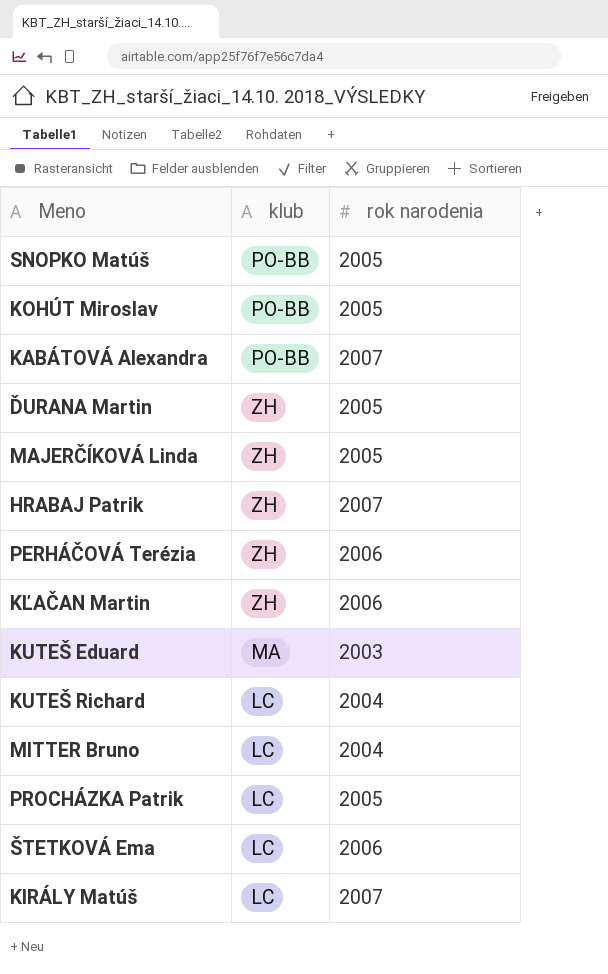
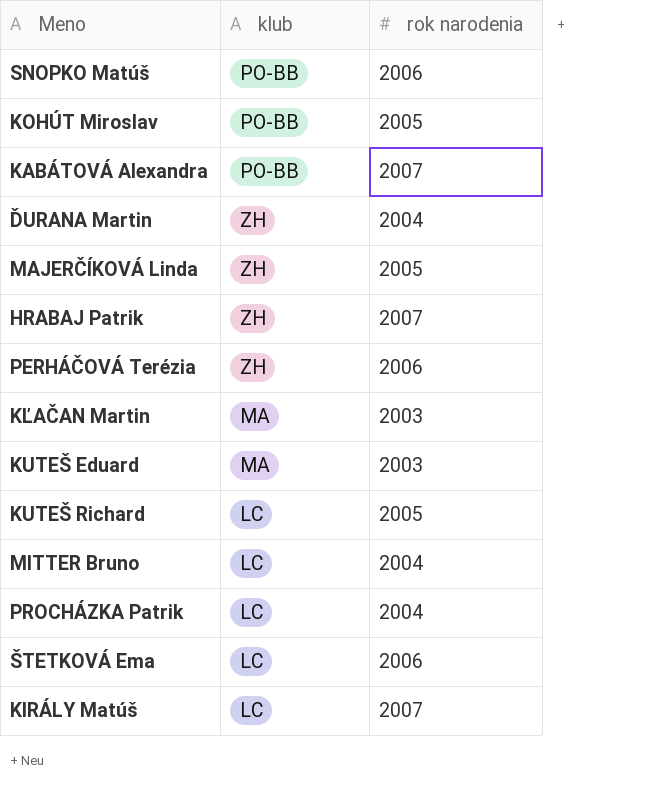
SNOPKO Matúš | rok narodenia: 2005 -> 2006
ĎURANA Martin | rok narodenia: 2005 -> 2004
KĽAČAN Martin | klub: ZH -> MA
KĽAČAN Martin | rok narodenia: 2006 -> 2003
KUTEŠ Richard | rok narodenia: 2004 -> 2005
PROCHÁZKA Patrik | rok narodenia: 2005 -> 2004

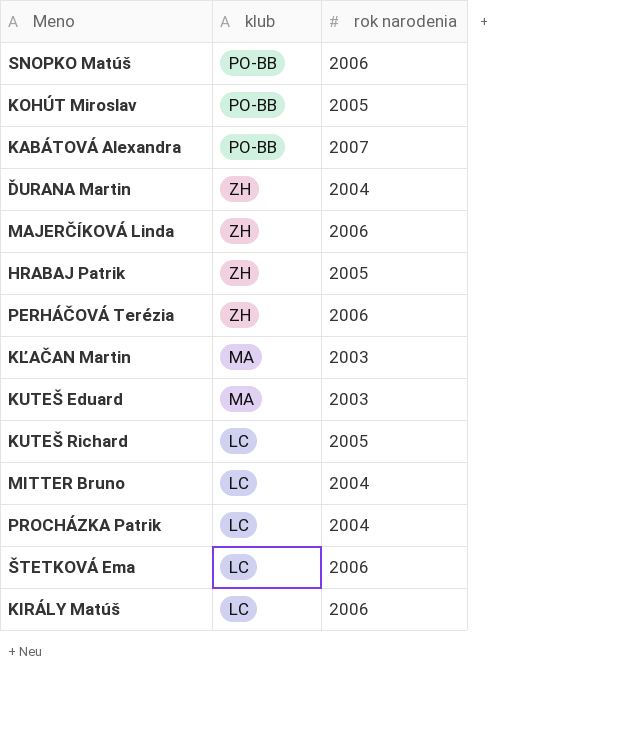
MAJERČÍKOVÁ Linda | rok narodenia: 2005 -> 2006
HRABAJ Patrik | rok narodenia: 2007 -> 2005
KIRÁLY Matúš | rok narodenia: 2007 -> 2006

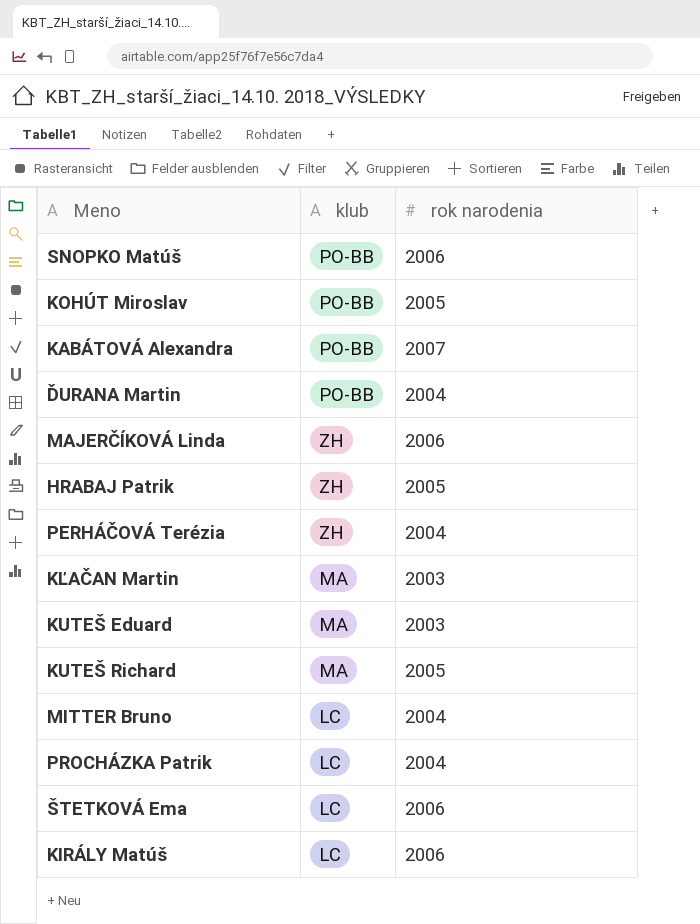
ĎURANA Martin | klub: ZH -> PO-BB
PERHÁČOVÁ Terézia | rok narodenia: 2006 -> 2004
KUTEŠ Richard | klub: LC -> MA

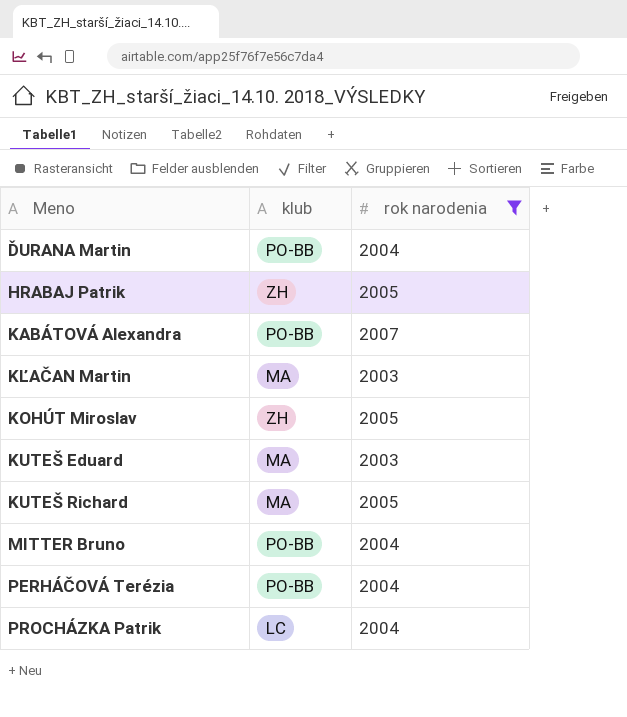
filter: none -> rok narodenia != 2006
row order: none -> Meno ascending
KOHÚT Miroslav | klub: PO-BB -> ZH
MITTER Bruno | klub: LC -> PO-BB
PERHÁČOVÁ Terézia | klub: ZH -> PO-BB

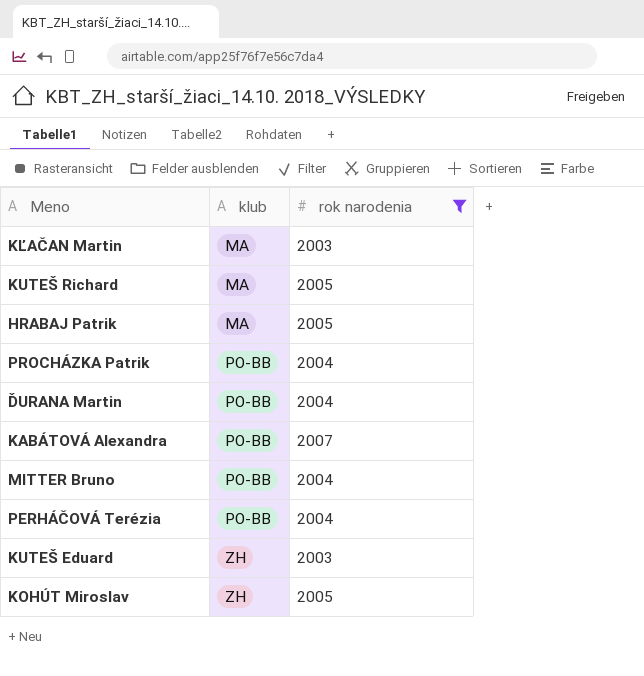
row order: Meno ascending -> klub ascending
HRABAJ Patrik | klub: ZH -> MA
PROCHÁZKA Patrik | klub: LC -> PO-BB
KUTEŠ Eduard | klub: MA -> ZH

